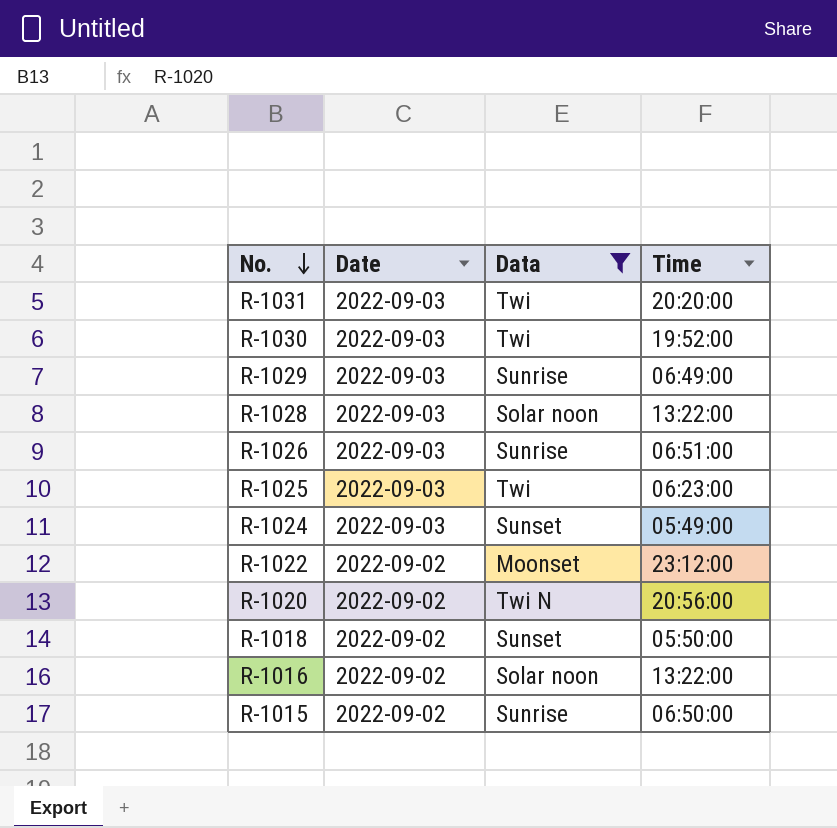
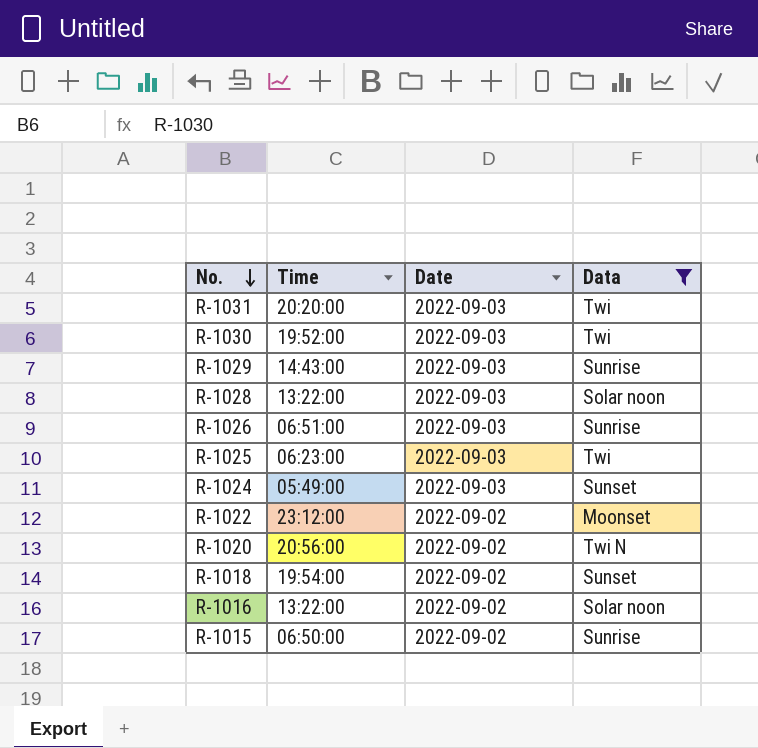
column Time | position: 4 -> 2
R-1029 | Time: 06:49:00 -> 14:43:00
R-1018 | Time: 05:50:00 -> 19:54:00

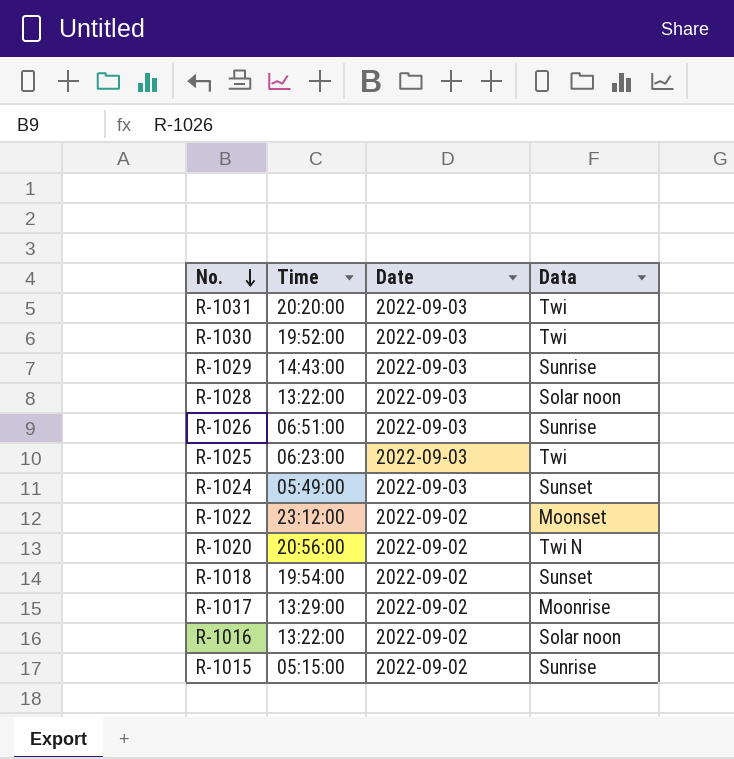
filter: Data != Moonrise -> none
R-1015 | Time: 06:50:00 -> 05:15:00

